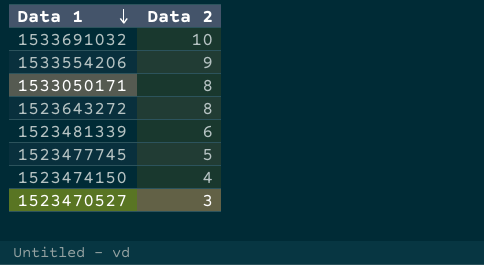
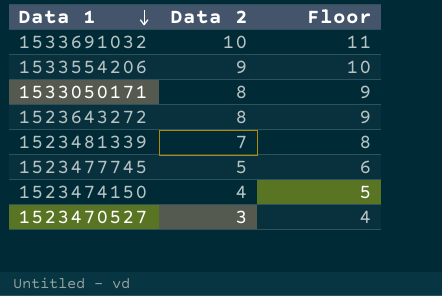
column Floor | formula: none -> [Data 2] + 1
1523481339 | Data 2: 6 -> 7

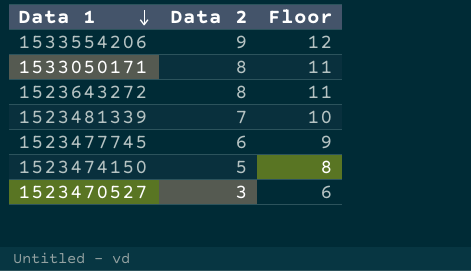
column Floor | formula: [Data 2] + 1 -> [Data 2] + 3
row 1533691032: 10 | 11 -> none
1523477745 | Data 2: 5 -> 6
1523474150 | Data 2: 4 -> 5

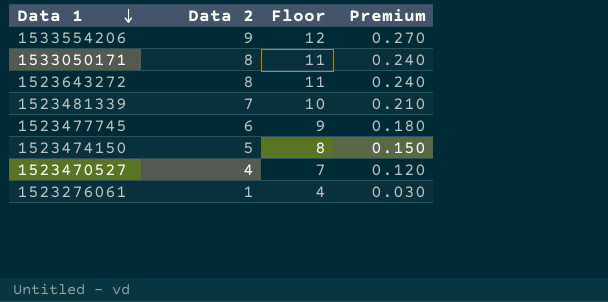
column Premium | formula: none -> [Data 2] * 0.03
1523470527 | Data 2: 3 -> 4
1523470527 | Floor: 6 -> 7
row 1523276061: none -> 1 | 4 | 0.030

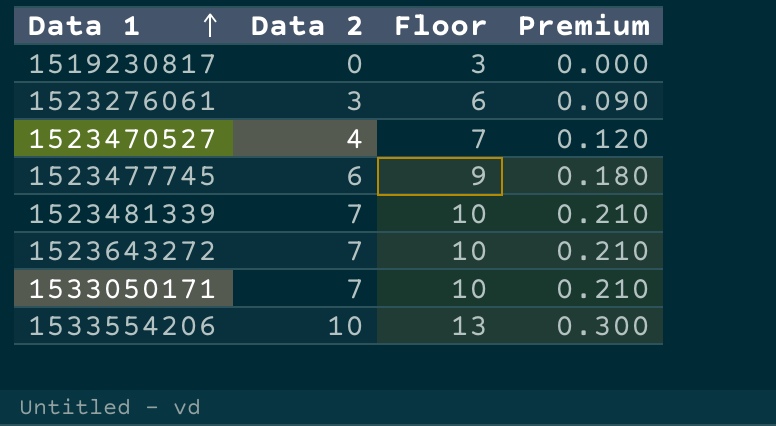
row order: Data 1 descending -> Data 1 ascending
row 1523474150: 5 | 8 | 0.150 -> none
row 1519230817: none -> 0 | 3 | 0.000
1523276061 | Data 2: 1 -> 3
1523276061 | Floor: 4 -> 6
1523276061 | Premium: 0.030 -> 0.090
1523643272 | Data 2: 8 -> 7
1523643272 | Floor: 11 -> 10
1523643272 | Premium: 0.240 -> 0.210
1533050171 | Data 2: 8 -> 7
1533050171 | Floor: 11 -> 10
1533050171 | Premium: 0.240 -> 0.210
1533554206 | Data 2: 9 -> 10
1533554206 | Floor: 12 -> 13
1533554206 | Premium: 0.270 -> 0.300

